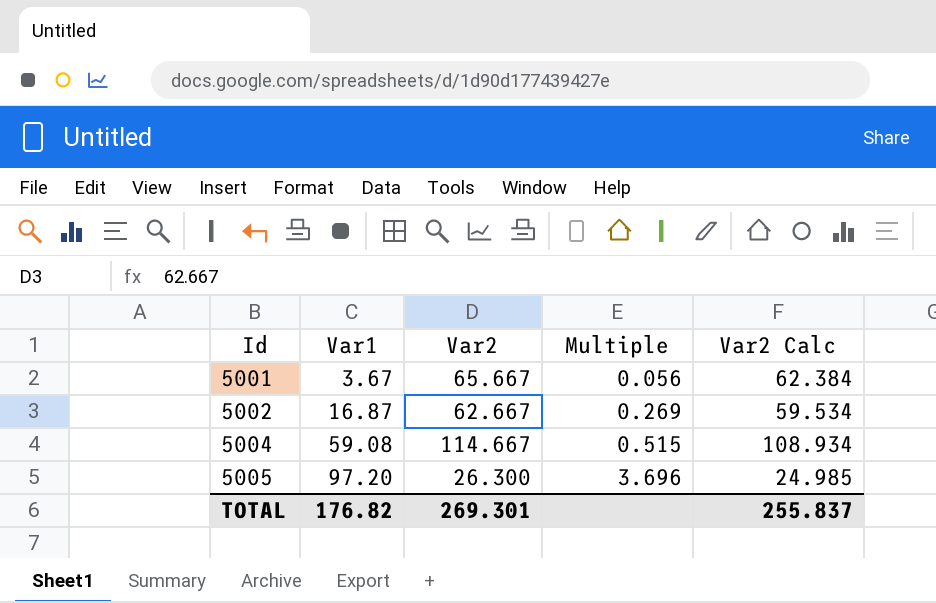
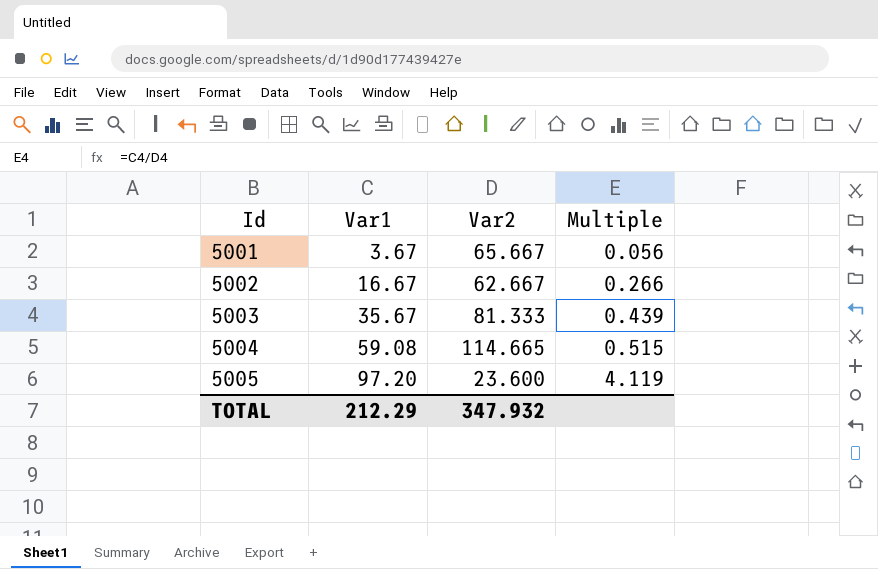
column Var2 Calc | formula: [Var2] * 0.95 -> none
5002 | Var1: 16.87 -> 16.67
5002 | Multiple: 0.269 -> 0.266
row 5003: none -> 35.67 | 81.333 | 0.439
5004 | Var2: 114.667 -> 114.665
5005 | Var2: 26.300 -> 23.600
5005 | Multiple: 3.696 -> 4.119
TOTAL | Var1: 176.82 -> 212.29
TOTAL | Var2: 269.301 -> 347.932

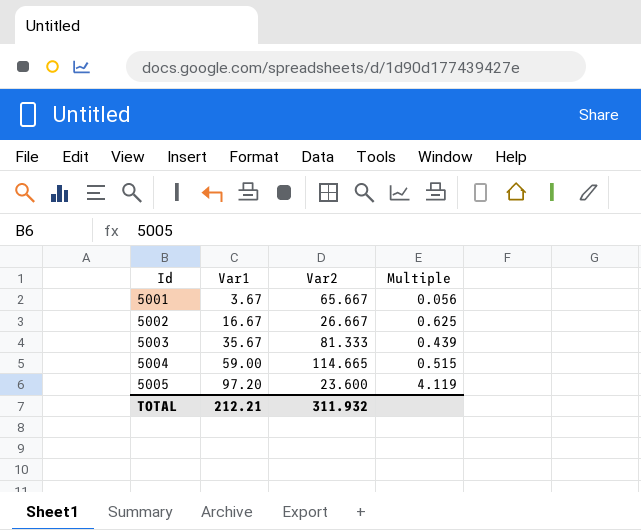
5002 | Var2: 62.667 -> 26.667
5002 | Multiple: 0.266 -> 0.625
5004 | Var1: 59.08 -> 59.00
TOTAL | Var1: 212.29 -> 212.21
TOTAL | Var2: 347.932 -> 311.932

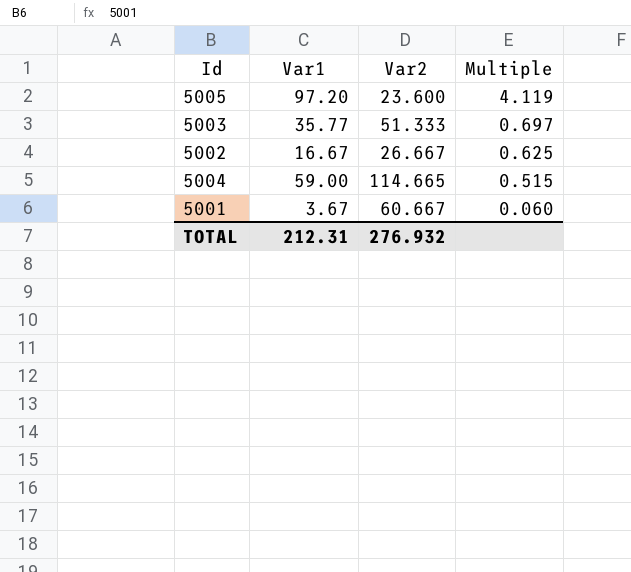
row order: Id ascending -> Multiple descending
5003 | Var1: 35.67 -> 35.77
5003 | Var2: 81.333 -> 51.333
5003 | Multiple: 0.439 -> 0.697
5001 | Var2: 65.667 -> 60.667
5001 | Multiple: 0.056 -> 0.060
TOTAL | Var1: 212.21 -> 212.31
TOTAL | Var2: 311.932 -> 276.932

